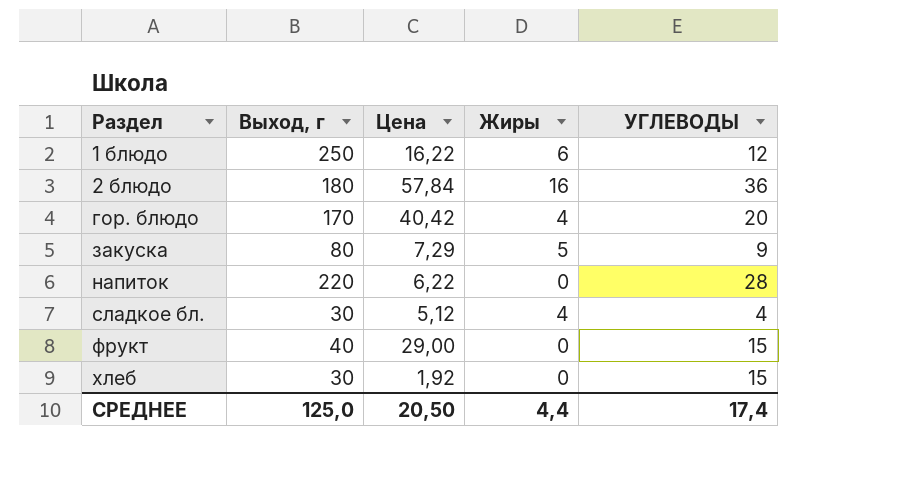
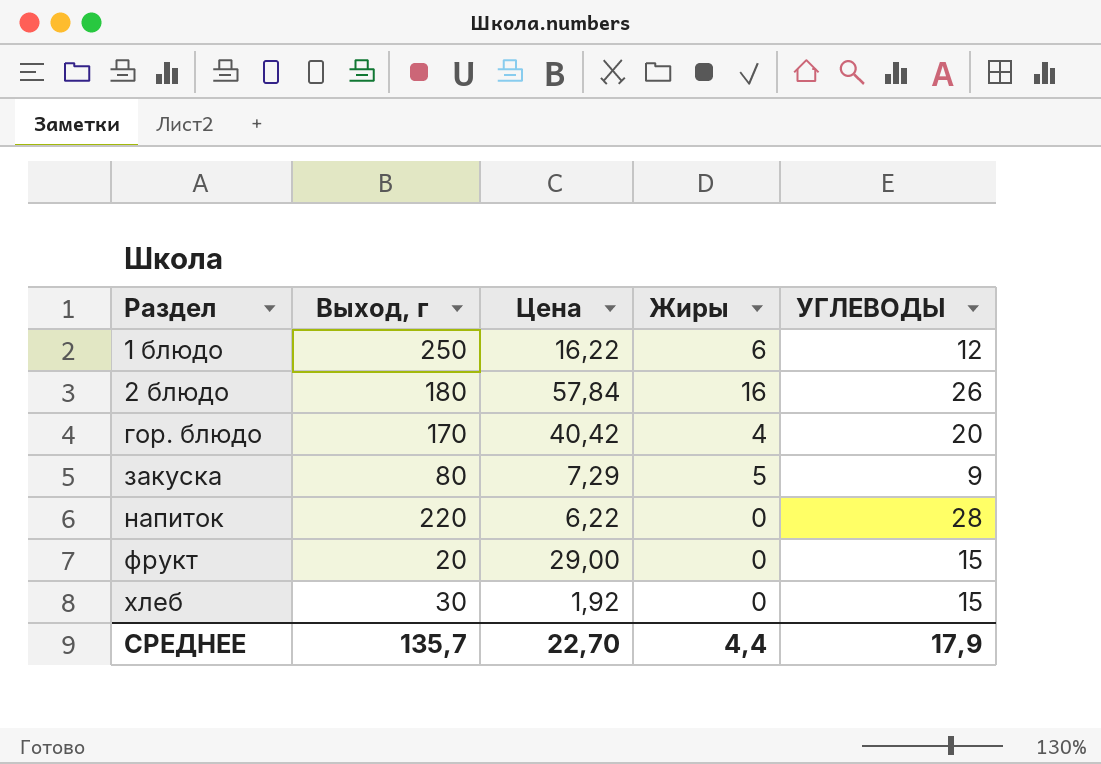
row сладкое бл.: 30 | 5,12 | 4 | 4 -> none
2 блюдо | УГЛЕВОДЫ: 36 -> 26
фрукт | Выход, г: 40 -> 20
СРЕДНЕЕ | Выход, г: 125,0 -> 135,7
СРЕДНЕЕ | Цена: 20,50 -> 22,70
СРЕДНЕЕ | УГЛЕВОДЫ: 17,4 -> 17,9

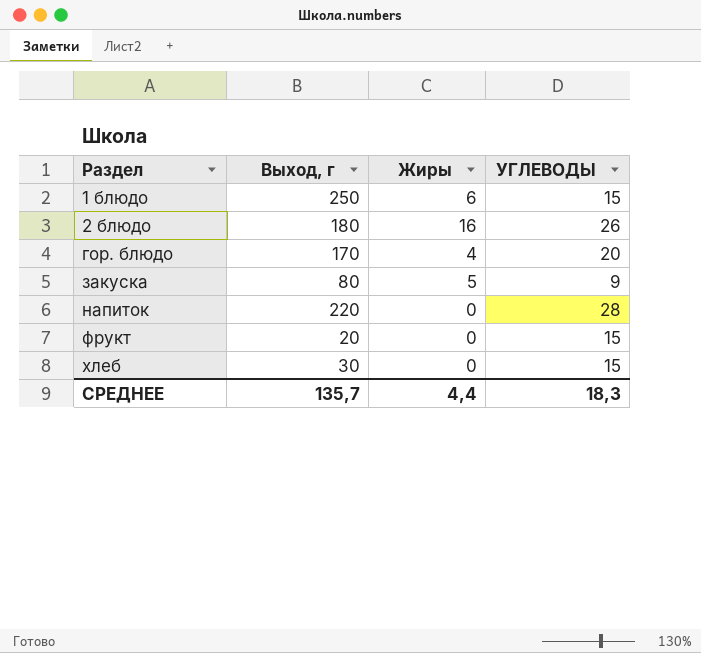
column Цена | position: 3 -> none
1 блюдо | УГЛЕВОДЫ: 12 -> 15
СРЕДНЕЕ | УГЛЕВОДЫ: 17,9 -> 18,3

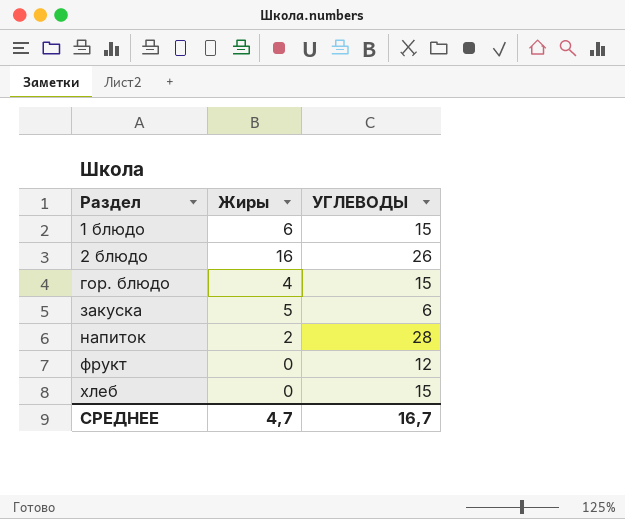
column Выход, г | position: 2 -> none
гор. блюдо | УГЛЕВОДЫ: 20 -> 15
закуска | УГЛЕВОДЫ: 9 -> 6
напиток | Жиры: 0 -> 2
фрукт | УГЛЕВОДЫ: 15 -> 12
СРЕДНЕЕ | Жиры: 4,4 -> 4,7
СРЕДНЕЕ | УГЛЕВОДЫ: 18,3 -> 16,7

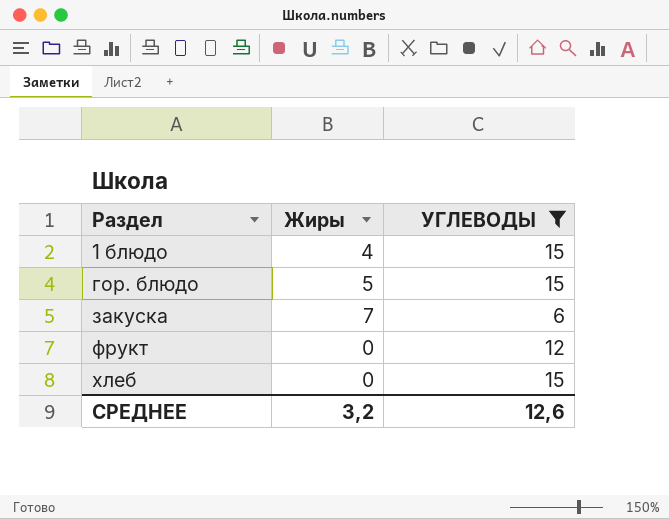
filter: none -> УГЛЕВОДЫ <= 15
1 блюдо | Жиры: 6 -> 4
гор. блюдо | Жиры: 4 -> 5
закуска | Жиры: 5 -> 7
СРЕДНЕЕ | Жиры: 4,7 -> 3,2
СРЕДНЕЕ | УГЛЕВОДЫ: 16,7 -> 12,6

